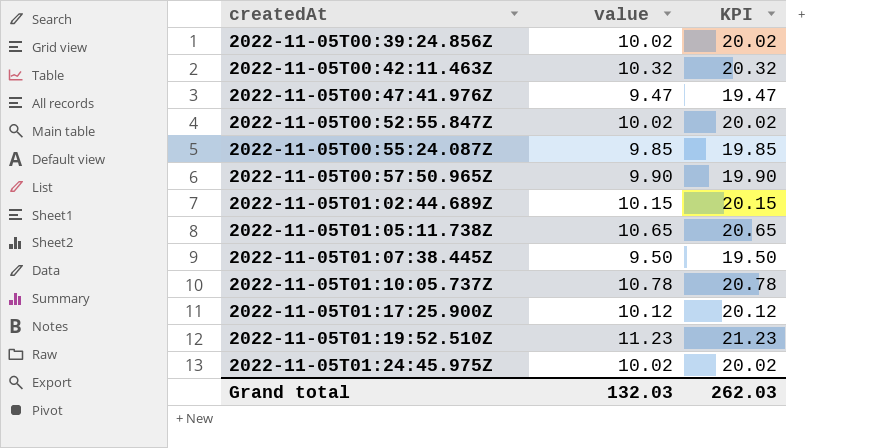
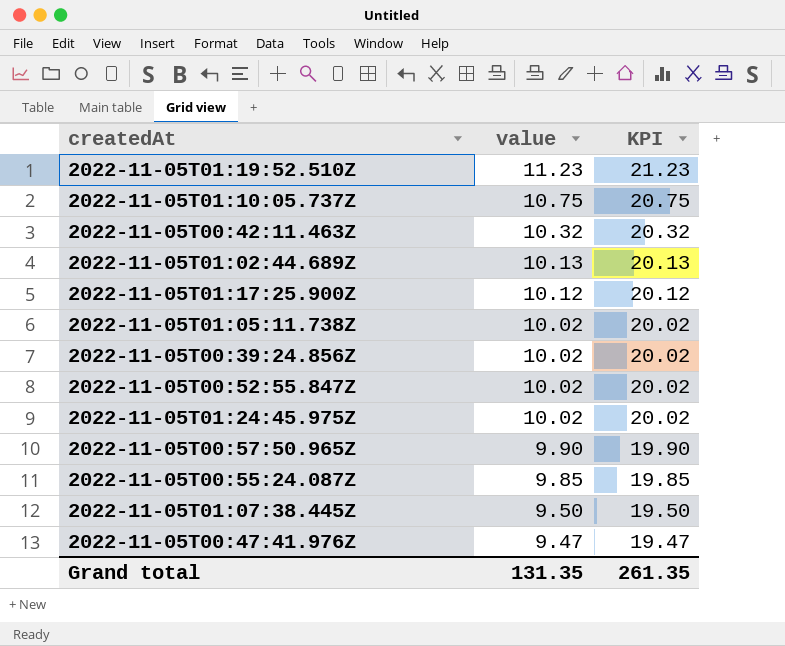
row order: createdAt ascending -> value descending
2022-11-05T01:10:05.737Z | value: 10.78 -> 10.75
2022-11-05T01:10:05.737Z | KPI: 20.78 -> 20.75
2022-11-05T01:02:44.689Z | value: 10.15 -> 10.13
2022-11-05T01:02:44.689Z | KPI: 20.15 -> 20.13
2022-11-05T01:05:11.738Z | value: 10.65 -> 10.02
2022-11-05T01:05:11.738Z | KPI: 20.65 -> 20.02
Grand total | value: 132.03 -> 131.35
Grand total | KPI: 262.03 -> 261.35

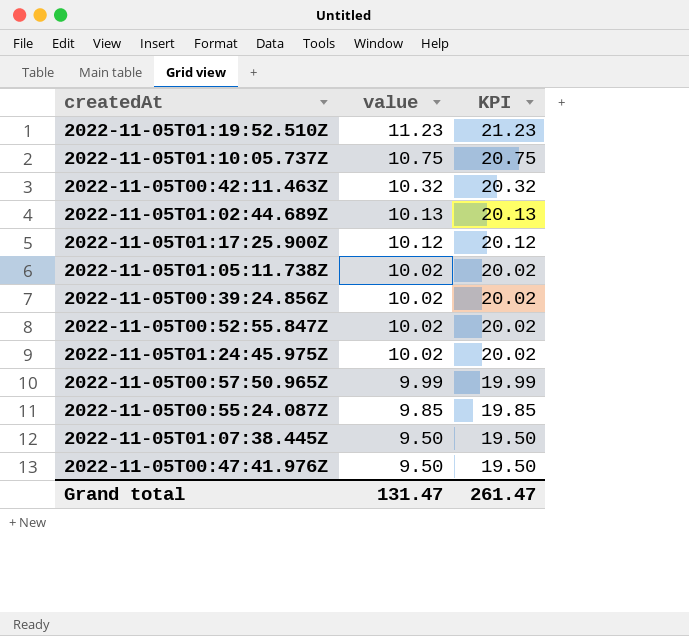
2022-11-05T00:57:50.965Z | value: 9.90 -> 9.99
2022-11-05T00:57:50.965Z | KPI: 19.90 -> 19.99
2022-11-05T00:47:41.976Z | value: 9.47 -> 9.50
2022-11-05T00:47:41.976Z | KPI: 19.47 -> 19.50
Grand total | value: 131.35 -> 131.47
Grand total | KPI: 261.35 -> 261.47

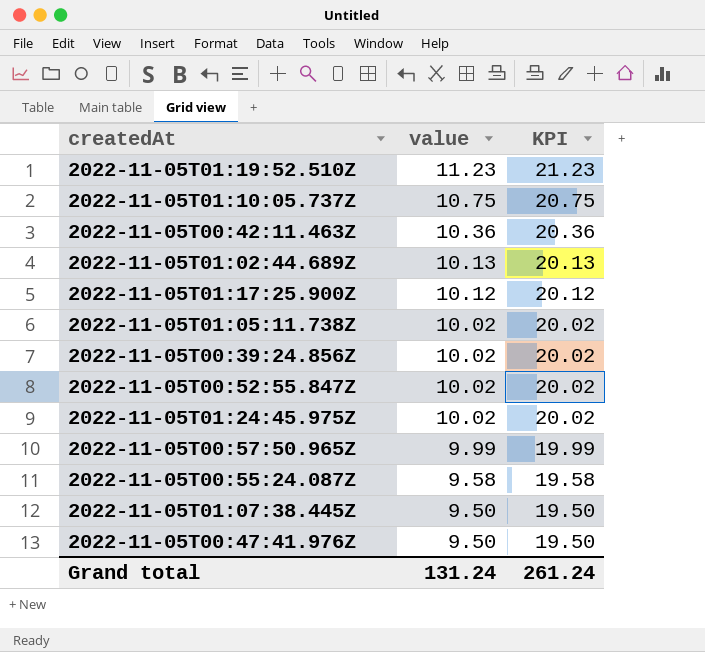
2022-11-05T00:42:11.463Z | value: 10.32 -> 10.36
2022-11-05T00:42:11.463Z | KPI: 20.32 -> 20.36
2022-11-05T00:55:24.087Z | value: 9.85 -> 9.58
2022-11-05T00:55:24.087Z | KPI: 19.85 -> 19.58
Grand total | value: 131.47 -> 131.24
Grand total | KPI: 261.47 -> 261.24

